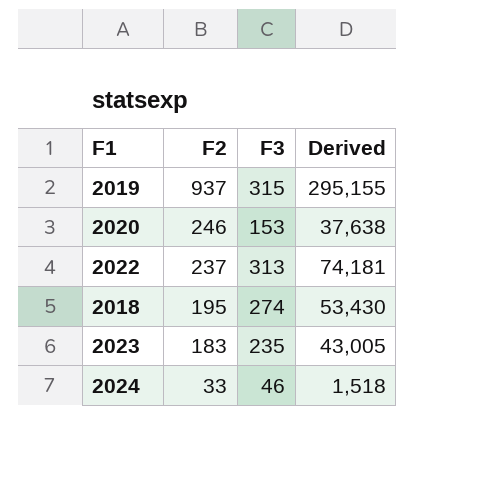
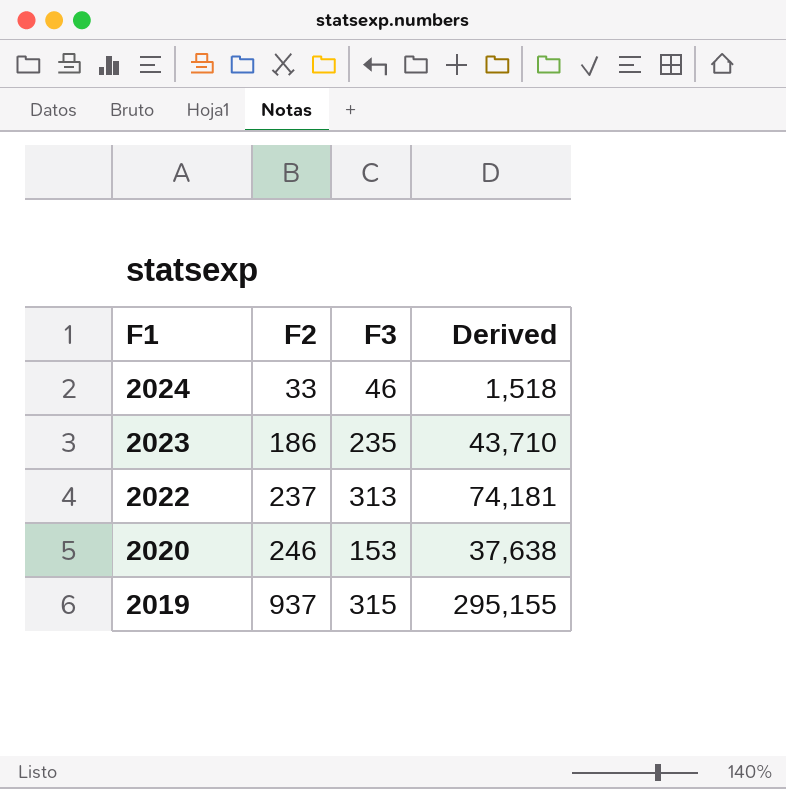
row order: F2 descending -> F1 descending
row 2018: 195 | 274 | 53,430 -> none
2023 | F2: 183 -> 186
2023 | Derived: 43,005 -> 43,710

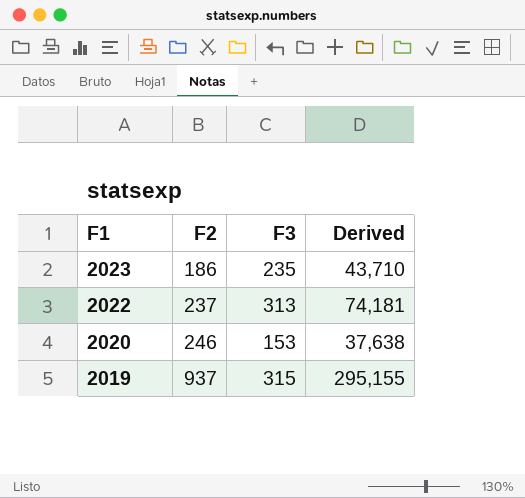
row 2024: 33 | 46 | 1,518 -> none

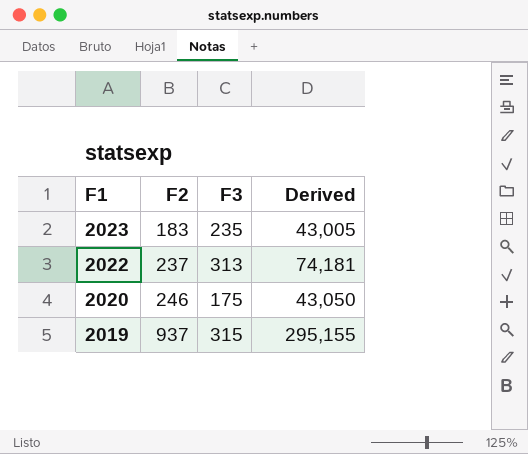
2023 | F2: 186 -> 183
2023 | Derived: 43,710 -> 43,005
2020 | F3: 153 -> 175
2020 | Derived: 37,638 -> 43,050

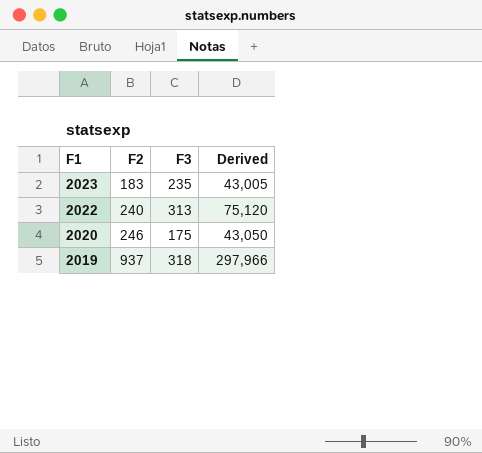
2022 | F2: 237 -> 240
2022 | Derived: 74,181 -> 75,120
2019 | F3: 315 -> 318
2019 | Derived: 295,155 -> 297,966

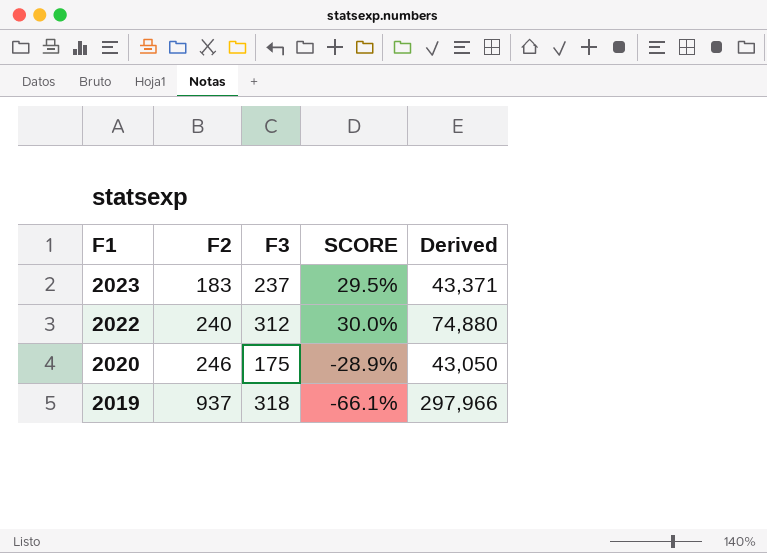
column SCORE | formula: none -> ([F3] - [F2]) / [F2]
2023 | F3: 235 -> 237
2023 | Derived: 43,005 -> 43,371
2022 | F3: 313 -> 312
2022 | Derived: 75,120 -> 74,880

